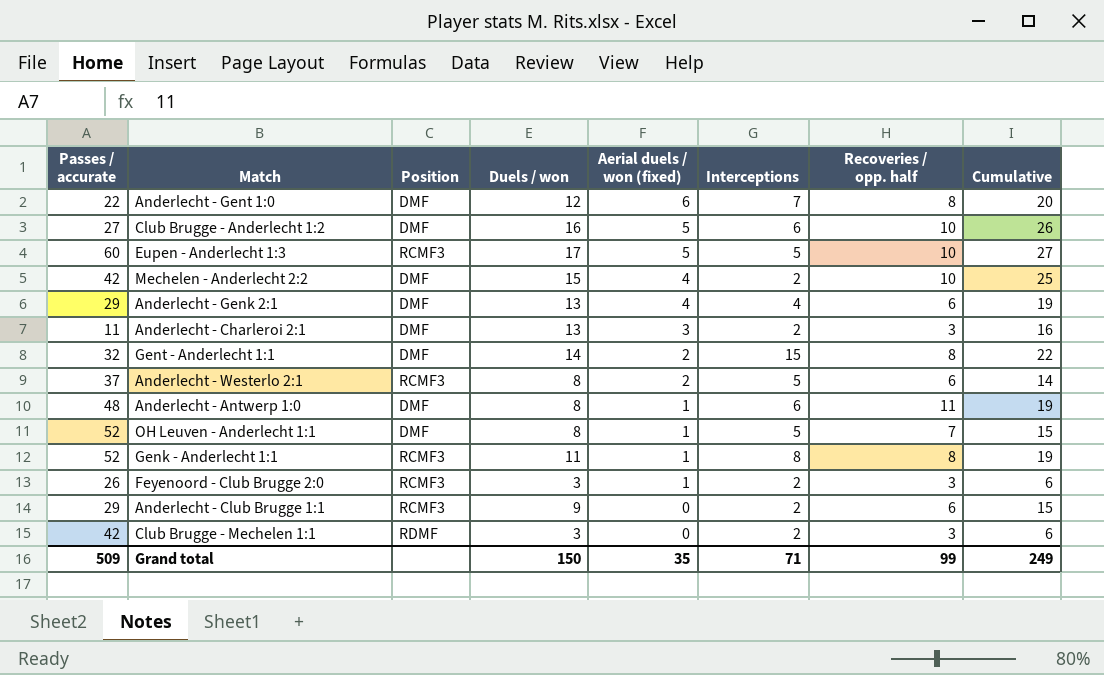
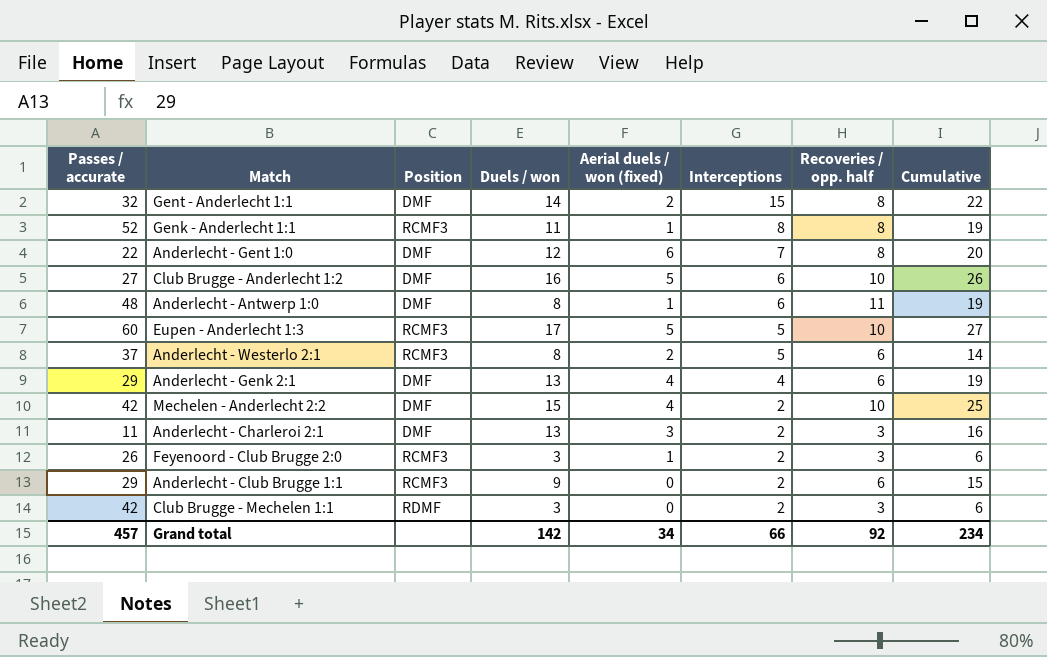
row order: Aerial duels / won (fixed) descending -> Interceptions descending
row OH Leuven - Anderlecht 1:1: 52 | DMF | 8 | 1 | 5 | 7 | 15 -> none
Grand total | Passes / accurate: 509 -> 457
Grand total | Duels / won: 150 -> 142
Grand total | Aerial duels / won (fixed): 35 -> 34
Grand total | Interceptions: 71 -> 66
Grand total | Recoveries / opp. half: 99 -> 92
Grand total | Cumulative: 249 -> 234

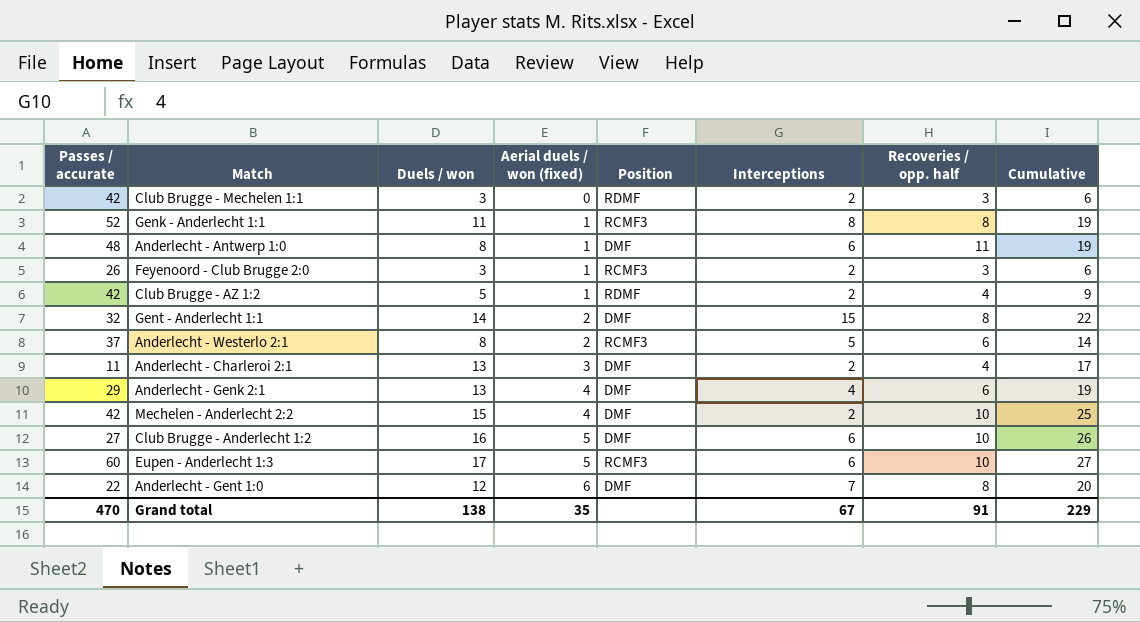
row order: Interceptions descending -> Aerial duels / won (fixed) ascending
column Position | position: 3 -> 5
row Anderlecht - Club Brugge 1:1: 29 | RCMF3 | 9 | 0 | 2 | 6 | 15 -> none
row Club Brugge - AZ 1:2: none -> 42 | 5 | 1 | RDMF | 2 | 4 | 9
Anderlecht - Charleroi 2:1 | Recoveries / opp. half: 3 -> 4
Anderlecht - Charleroi 2:1 | Cumulative: 16 -> 17
Eupen - Anderlecht 1:3 | Interceptions: 5 -> 6
Grand total | Passes / accurate: 457 -> 470
Grand total | Duels / won: 142 -> 138
Grand total | Aerial duels / won (fixed): 34 -> 35
Grand total | Interceptions: 66 -> 67
Grand total | Recoveries / opp. half: 92 -> 91
Grand total | Cumulative: 234 -> 229

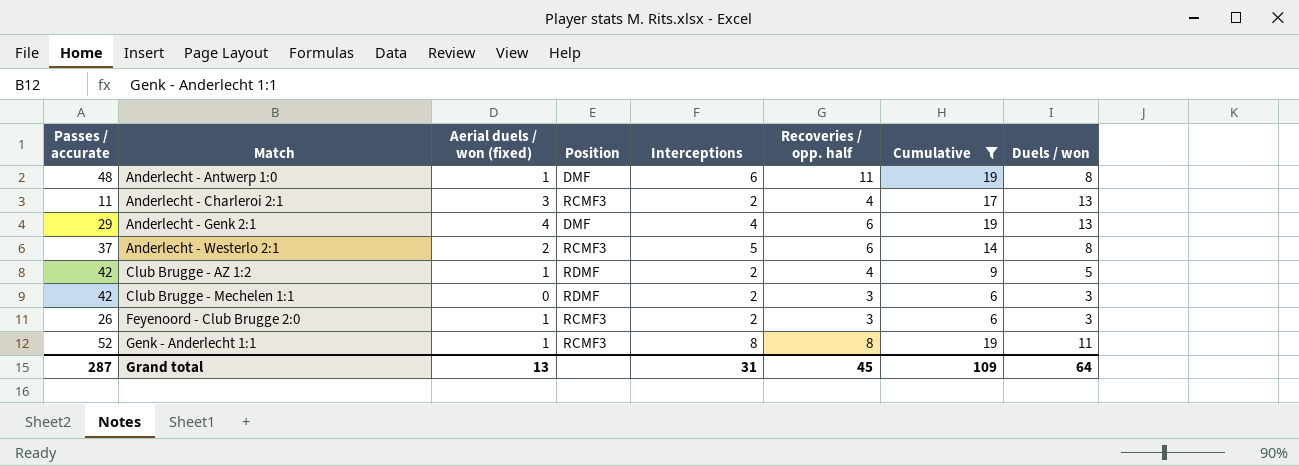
filter: none -> Cumulative <= 19
row order: Aerial duels / won (fixed) ascending -> Match ascending
column Duels / won | position: 3 -> 8
Anderlecht - Charleroi 2:1 | Position: DMF -> RCMF3
Grand total | Passes / accurate: 470 -> 287
Grand total | Aerial duels / won (fixed): 35 -> 13
Grand total | Interceptions: 67 -> 31
Grand total | Recoveries / opp. half: 91 -> 45
Grand total | Cumulative: 229 -> 109
Grand total | Duels / won: 138 -> 64

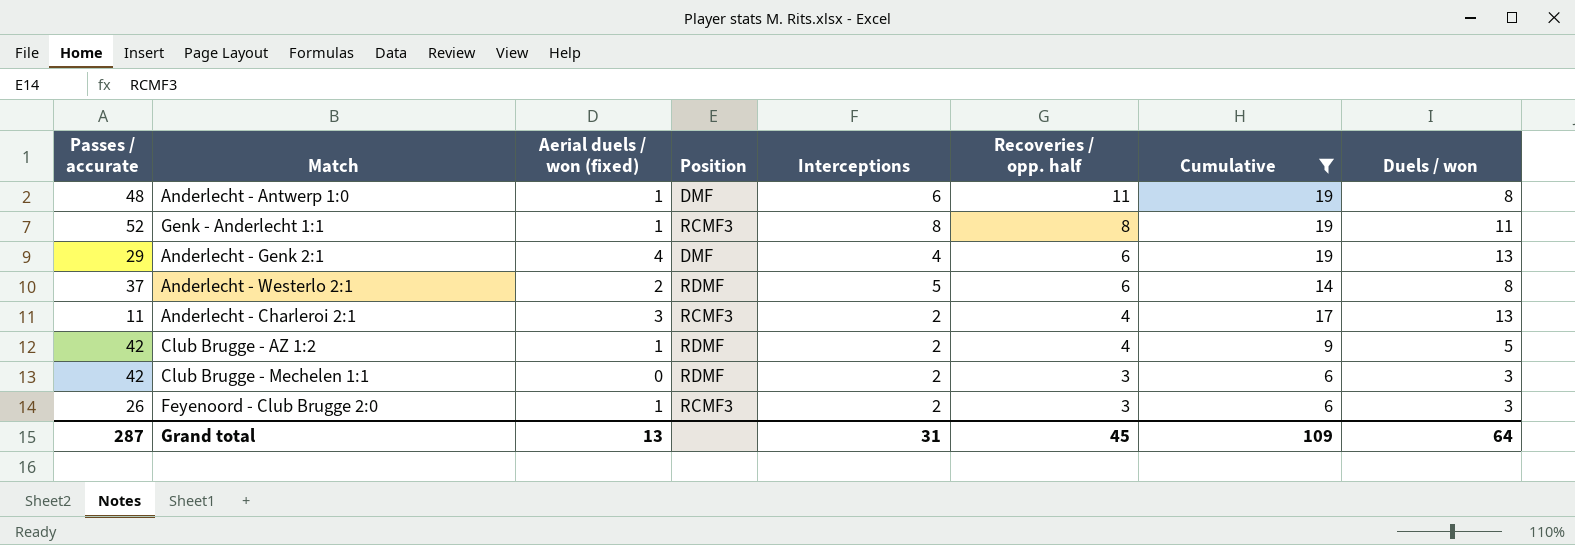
row order: Match ascending -> Recoveries / opp. half descending
Anderlecht - Westerlo 2:1 | Position: RCMF3 -> RDMF

